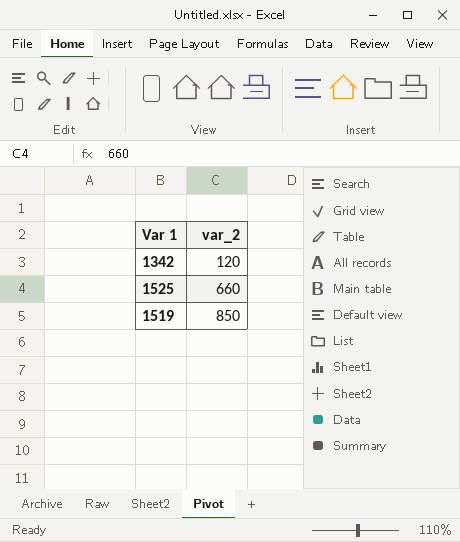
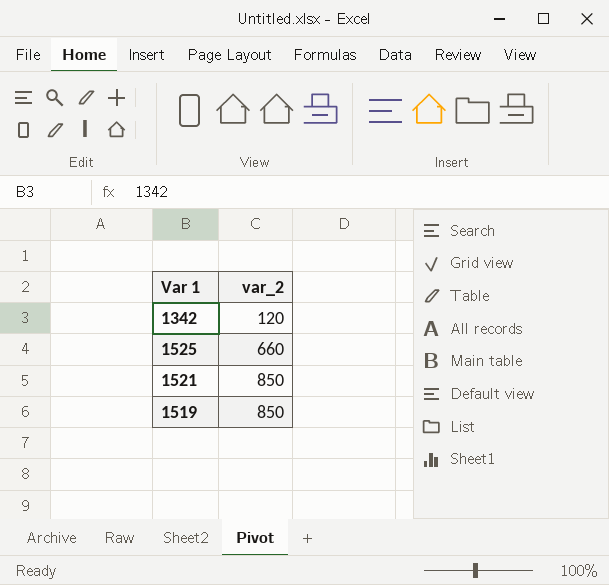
row 1521: none -> 850

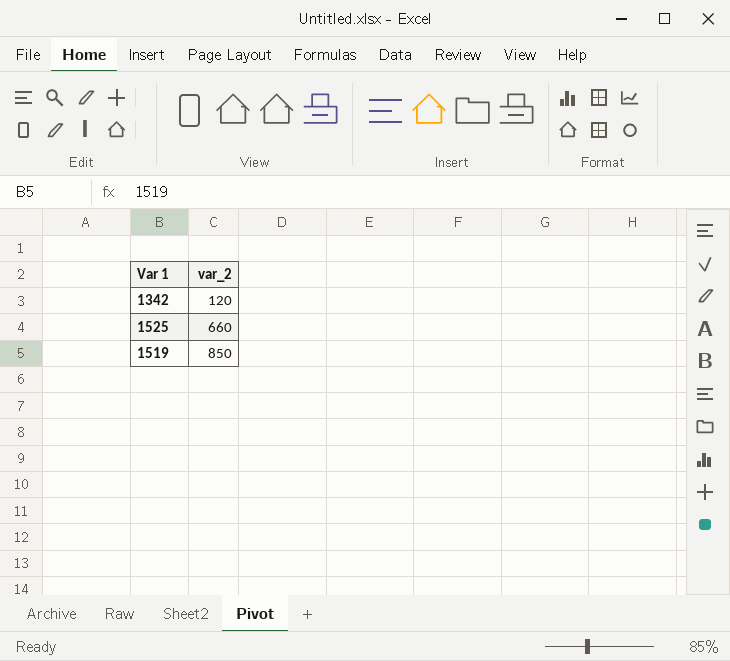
row 1521: 850 -> none

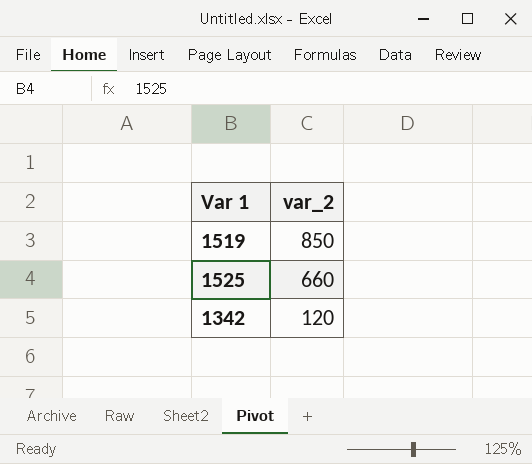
row order: var_2 ascending -> var_2 descending

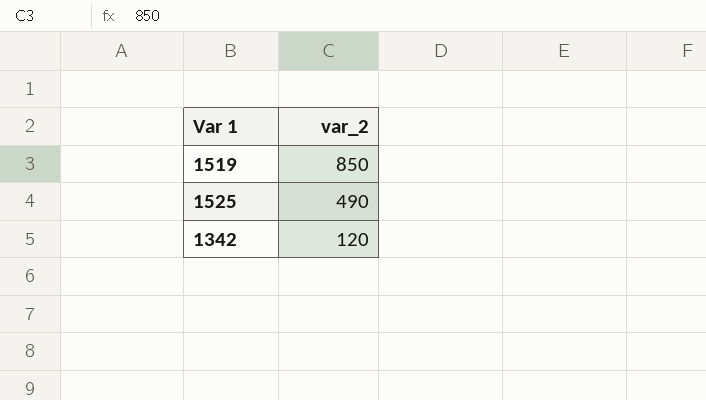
1525 | var_2: 660 -> 490

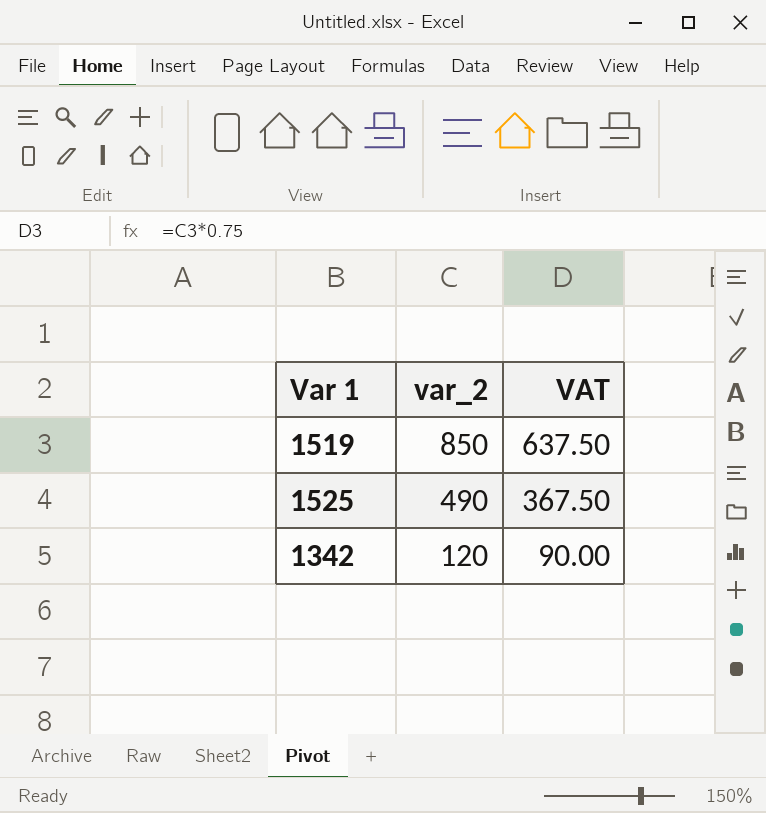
column VAT | formula: none -> [var_2] * 0.75

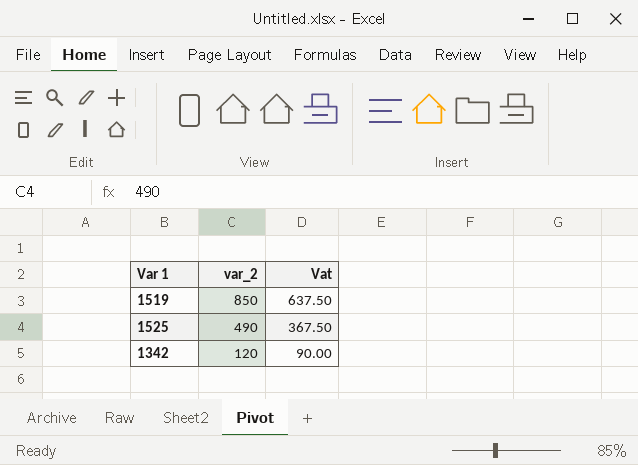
column name: VAT -> Vat

